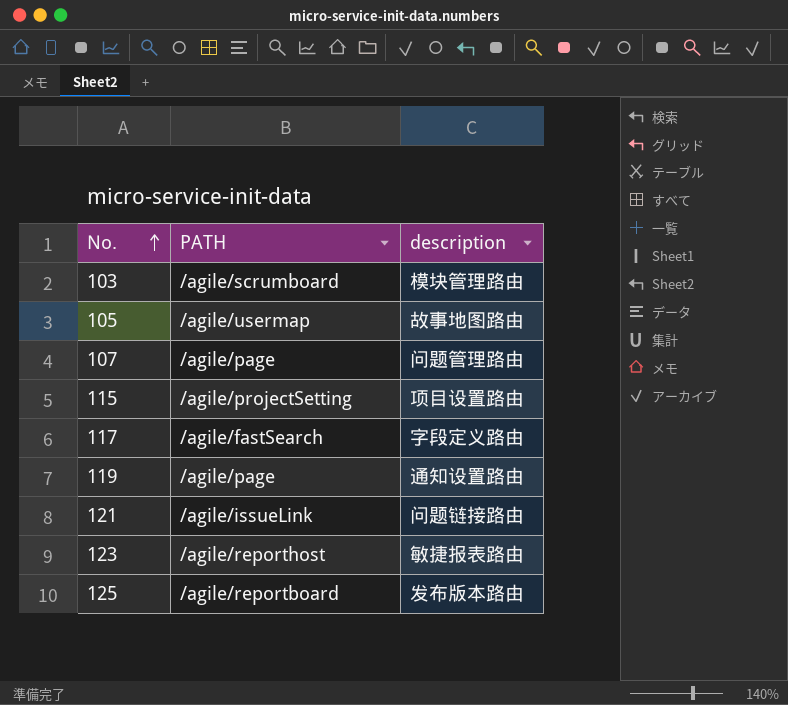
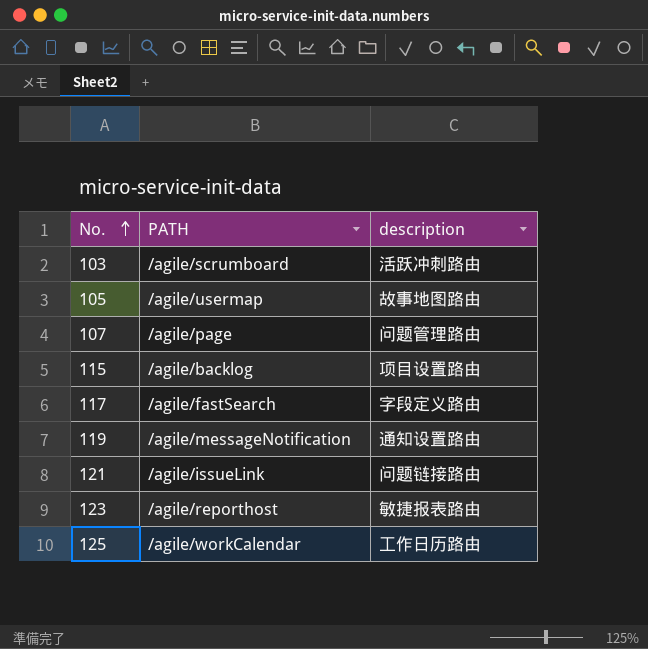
103 | description: 模块管理路由 -> 活跃冲刺路由
115 | PATH: /agile/projectSetting -> /agile/backlog
119 | PATH: /agile/page -> /agile/messageNotification
125 | PATH: /agile/reportboard -> /agile/workCalendar
125 | description: 发布版本路由 -> 工作日历路由

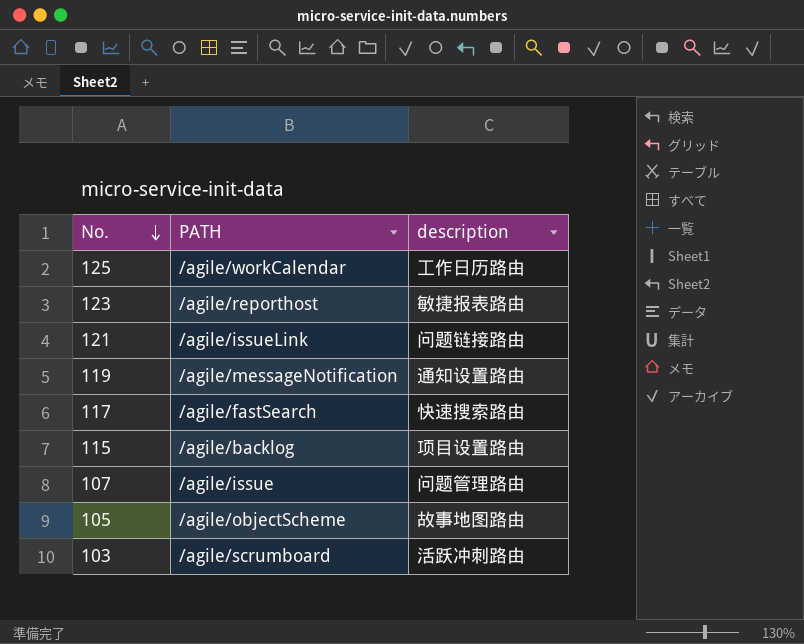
row order: No. ascending -> No. descending
117 | description: 字段定义路由 -> 快速搜索路由
107 | PATH: /agile/page -> /agile/issue
105 | PATH: /agile/usermap -> /agile/objectScheme

